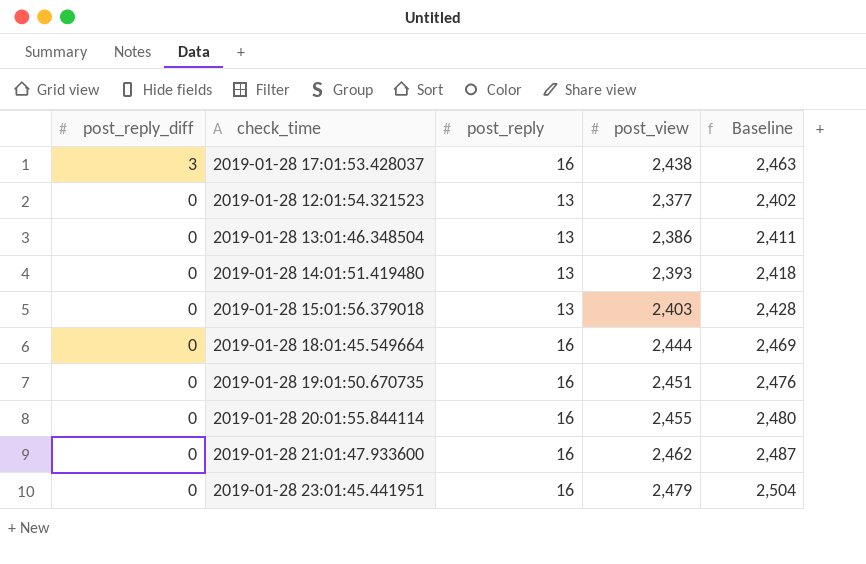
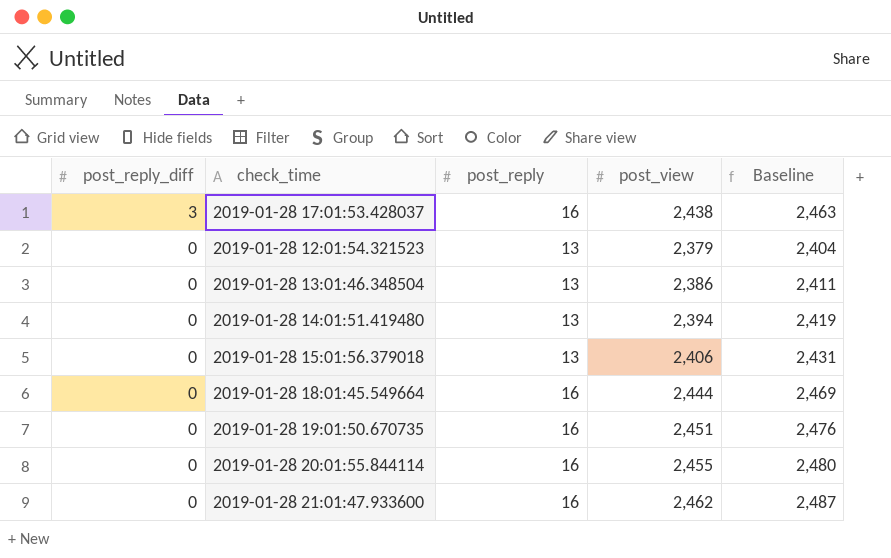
row 2019-01-28 23:01:45.441951: 0 | 16 | 2,479 | 2,504 -> none
2019-01-28 12:01:54.321523 | post_view: 2,377 -> 2,379
2019-01-28 12:01:54.321523 | Baseline: 2,402 -> 2,404
2019-01-28 14:01:51.419480 | post_view: 2,393 -> 2,394
2019-01-28 14:01:51.419480 | Baseline: 2,418 -> 2,419
2019-01-28 15:01:56.379018 | post_view: 2,403 -> 2,406
2019-01-28 15:01:56.379018 | Baseline: 2,428 -> 2,431

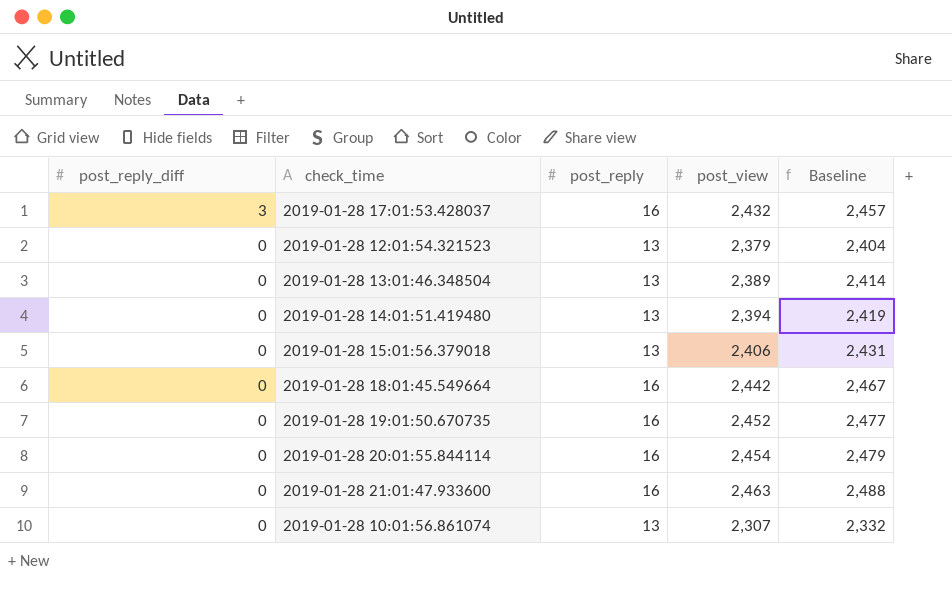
2019-01-28 17:01:53.428037 | post_view: 2,438 -> 2,432
2019-01-28 17:01:53.428037 | Baseline: 2,463 -> 2,457
2019-01-28 13:01:46.348504 | post_view: 2,386 -> 2,389
2019-01-28 13:01:46.348504 | Baseline: 2,411 -> 2,414
2019-01-28 18:01:45.549664 | post_view: 2,444 -> 2,442
2019-01-28 18:01:45.549664 | Baseline: 2,469 -> 2,467
2019-01-28 19:01:50.670735 | post_view: 2,451 -> 2,452
2019-01-28 19:01:50.670735 | Baseline: 2,476 -> 2,477
2019-01-28 20:01:55.844114 | post_view: 2,455 -> 2,454
2019-01-28 20:01:55.844114 | Baseline: 2,480 -> 2,479
2019-01-28 21:01:47.933600 | post_view: 2,462 -> 2,463
2019-01-28 21:01:47.933600 | Baseline: 2,487 -> 2,488
row 2019-01-28 10:01:56.861074: none -> 0 | 13 | 2,307 | 2,332

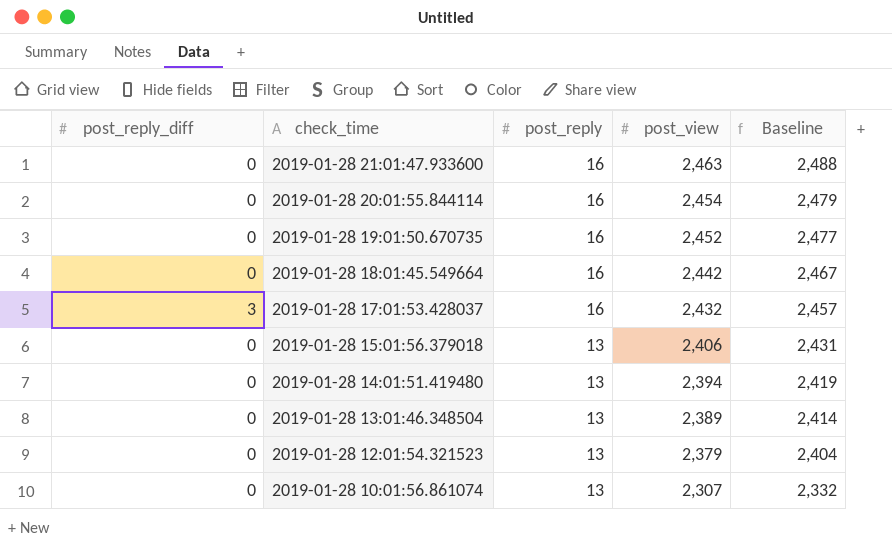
row order: post_reply_diff descending -> check_time descending

